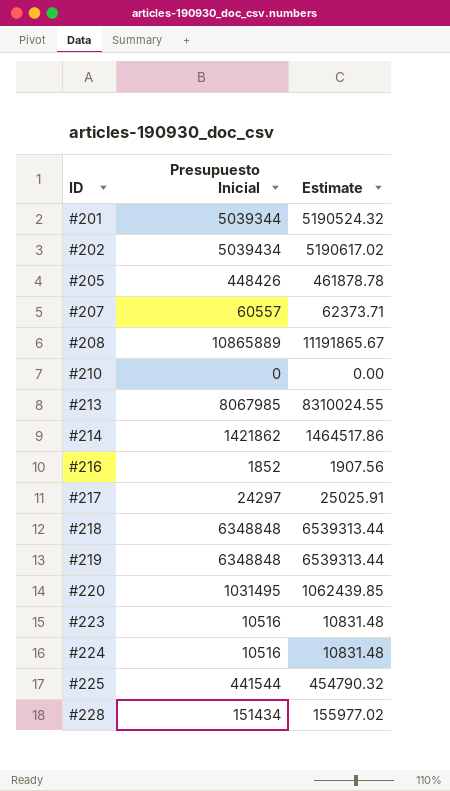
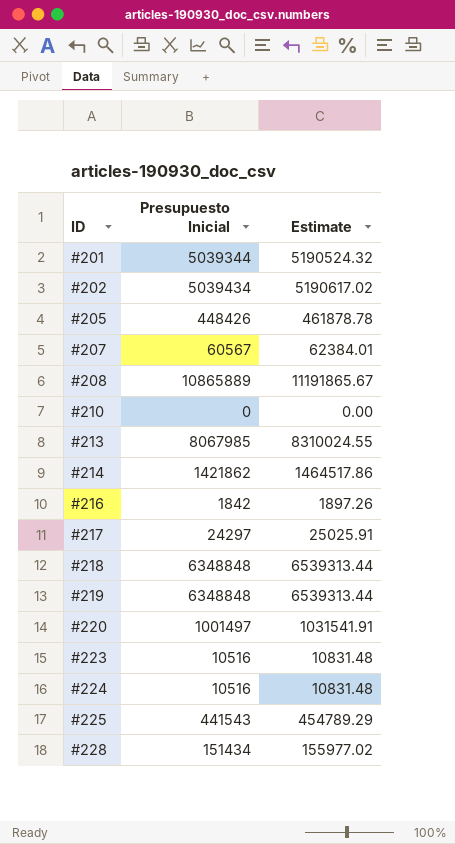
#207 | Presupuesto Inicial: 60557 -> 60567
#207 | Estimate: 62373.71 -> 62384.01
#216 | Presupuesto Inicial: 1852 -> 1842
#216 | Estimate: 1907.56 -> 1897.26
#220 | Presupuesto Inicial: 1031495 -> 1001497
#220 | Estimate: 1062439.85 -> 1031541.91
#225 | Presupuesto Inicial: 441544 -> 441543
#225 | Estimate: 454790.32 -> 454789.29

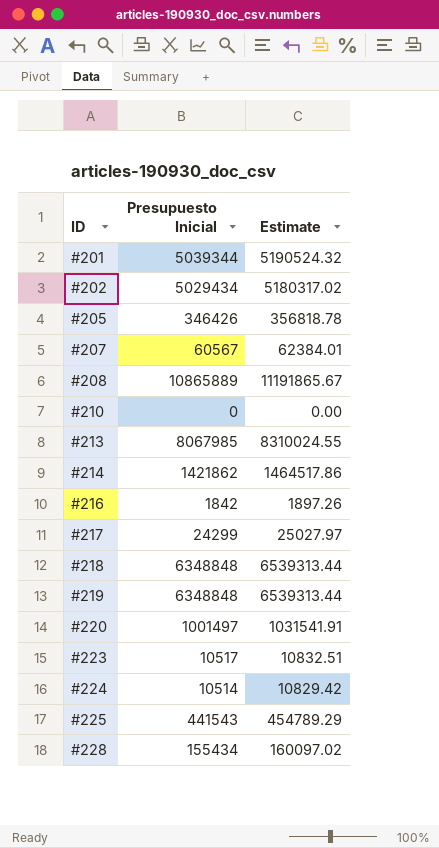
#202 | Presupuesto Inicial: 5039434 -> 5029434
#202 | Estimate: 5190617.02 -> 5180317.02
#205 | Presupuesto Inicial: 448426 -> 346426
#205 | Estimate: 461878.78 -> 356818.78
#217 | Presupuesto Inicial: 24297 -> 24299
#217 | Estimate: 25025.91 -> 25027.97
#223 | Presupuesto Inicial: 10516 -> 10517
#223 | Estimate: 10831.48 -> 10832.51
#224 | Presupuesto Inicial: 10516 -> 10514
#224 | Estimate: 10831.48 -> 10829.42
#228 | Presupuesto Inicial: 151434 -> 155434
#228 | Estimate: 155977.02 -> 160097.02

